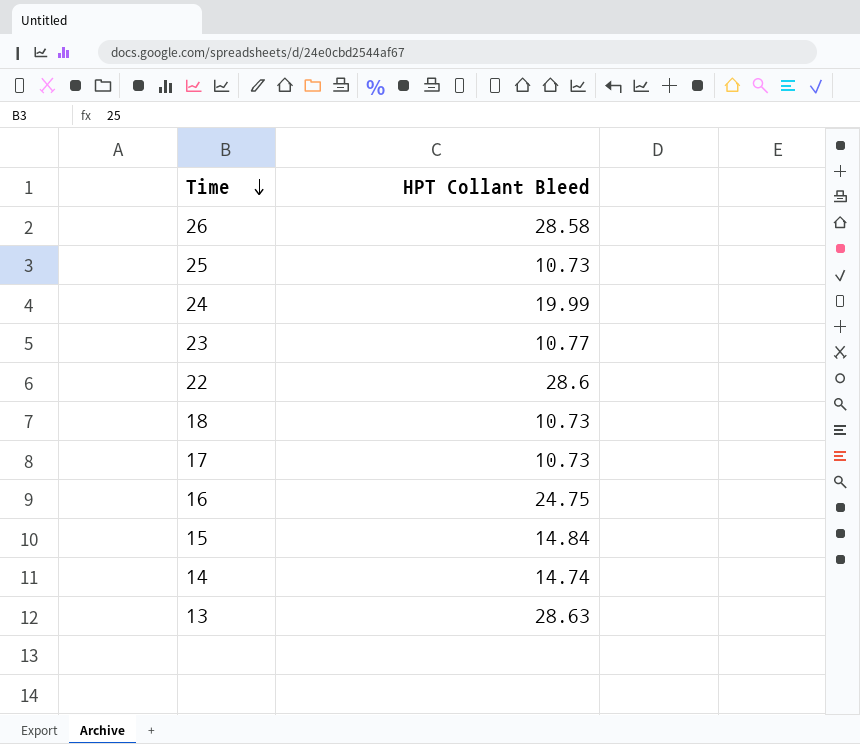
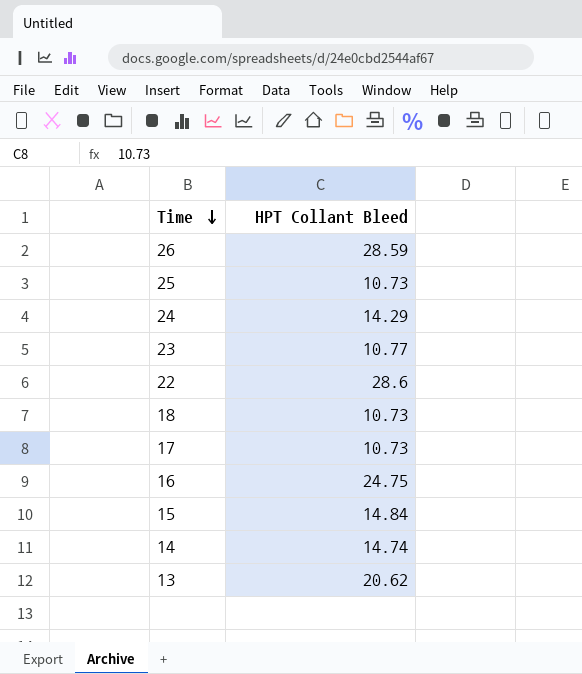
26 | HPT Collant Bleed: 28.58 -> 28.59
24 | HPT Collant Bleed: 19.99 -> 14.29
13 | HPT Collant Bleed: 28.63 -> 20.62

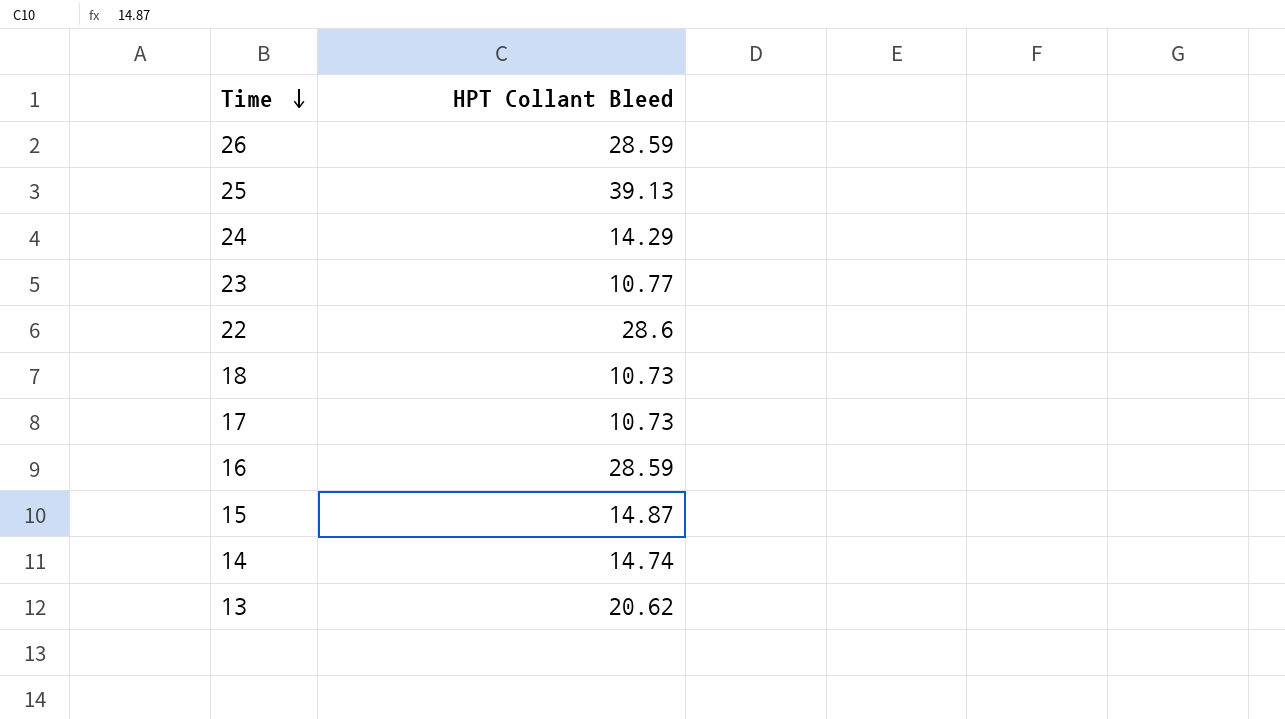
25 | HPT Collant Bleed: 10.73 -> 39.13
16 | HPT Collant Bleed: 24.75 -> 28.59
15 | HPT Collant Bleed: 14.84 -> 14.87

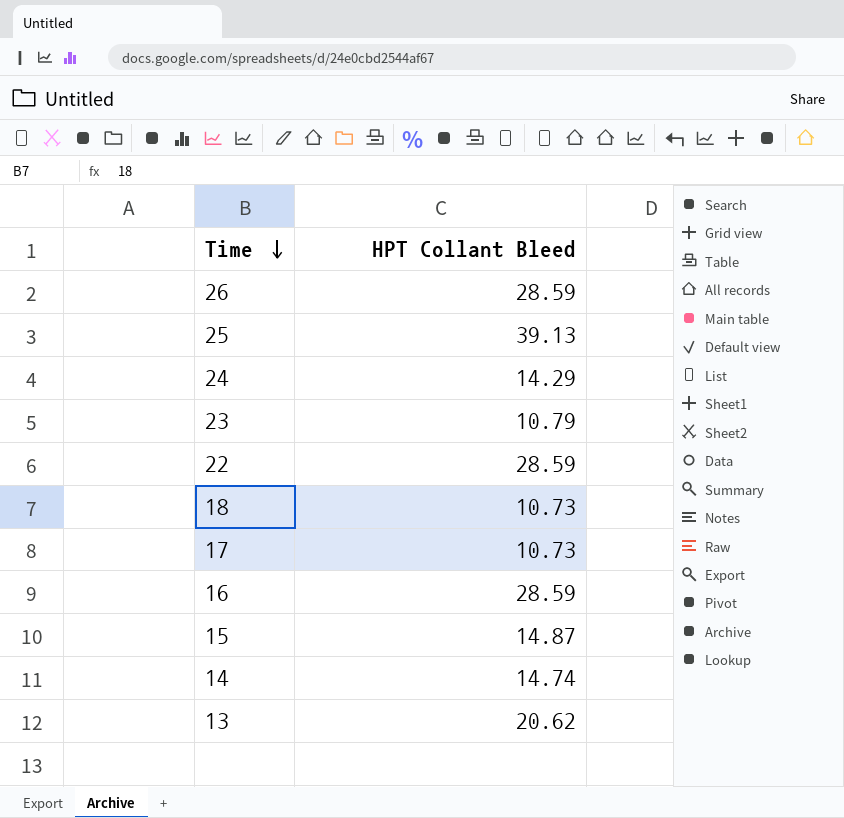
23 | HPT Collant Bleed: 10.77 -> 10.79
22 | HPT Collant Bleed: 28.6 -> 28.59

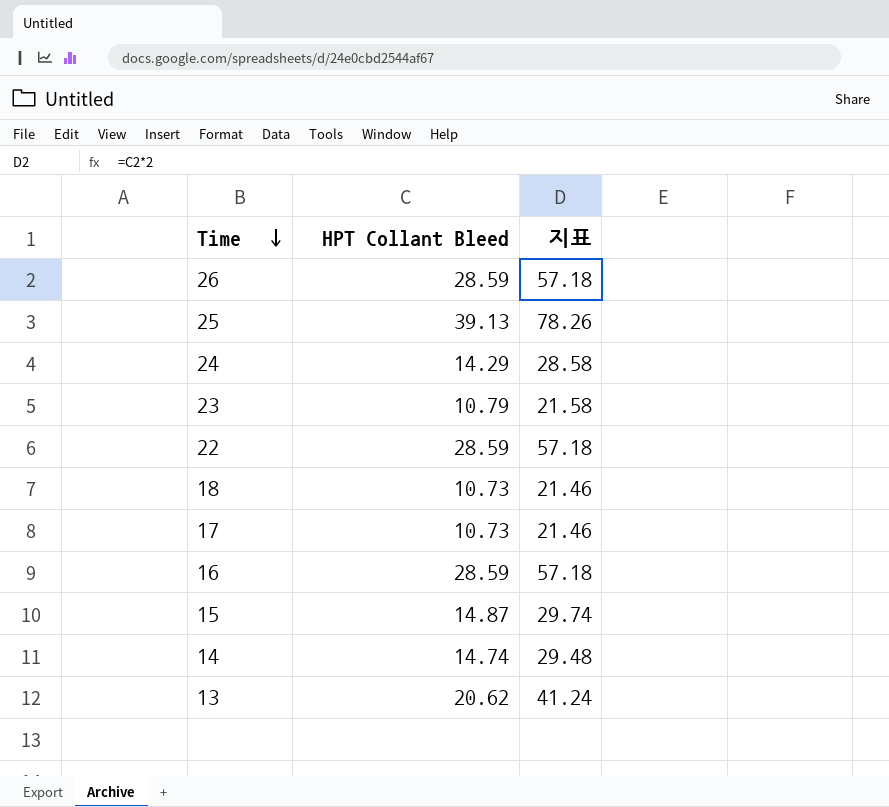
column 지표 | formula: none -> [HPT Collant Bleed] * 2

